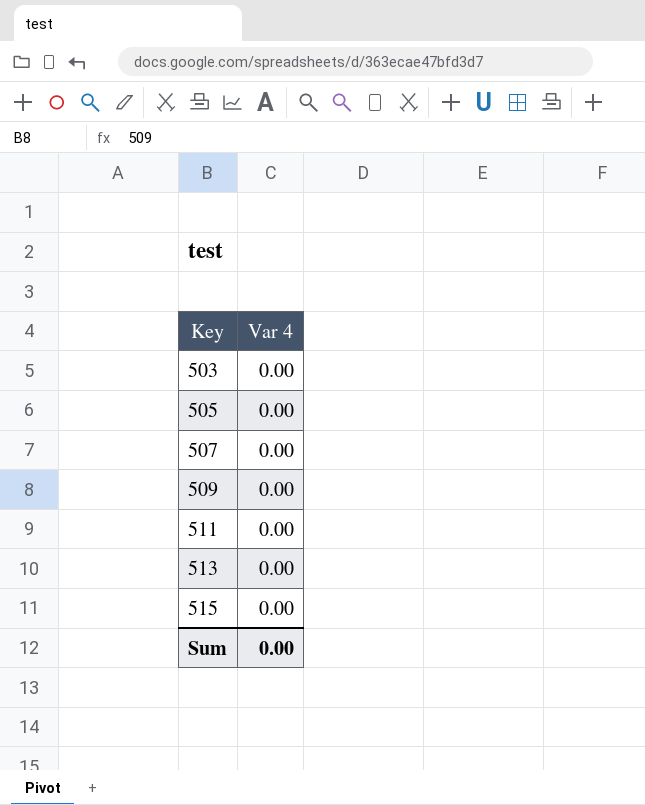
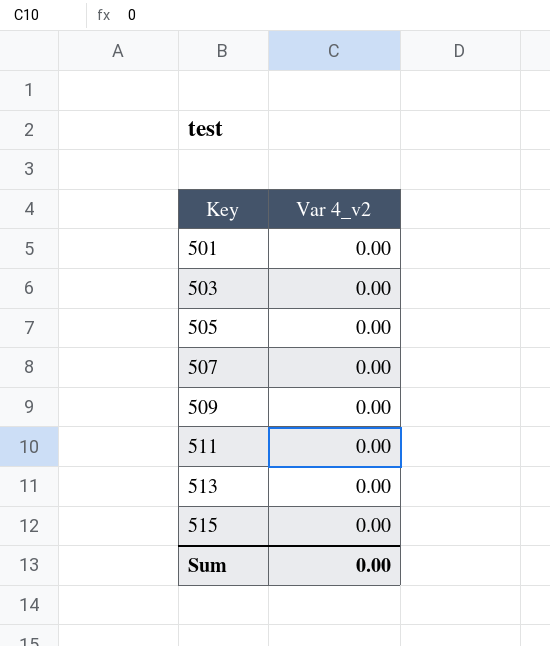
column name: Var 4 -> Var 4_v2
row 501: none -> 0.00

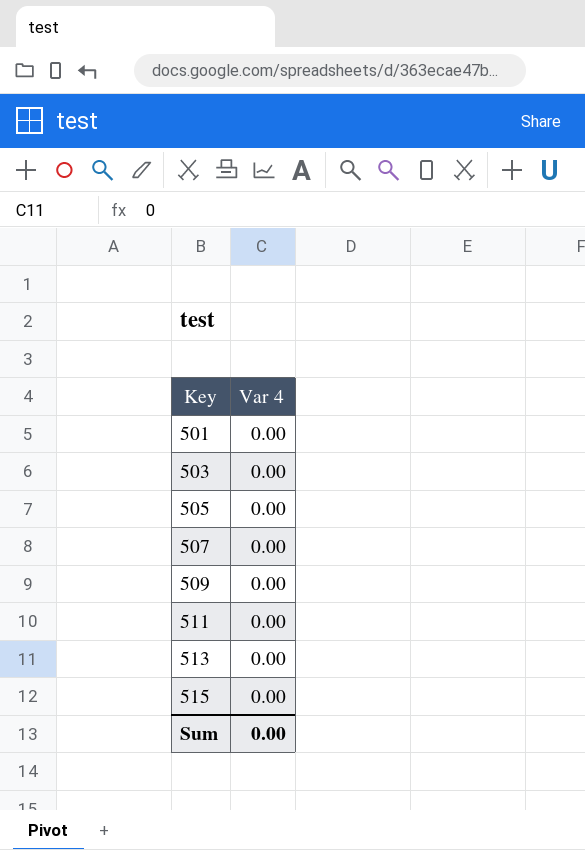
column name: Var 4_v2 -> Var 4

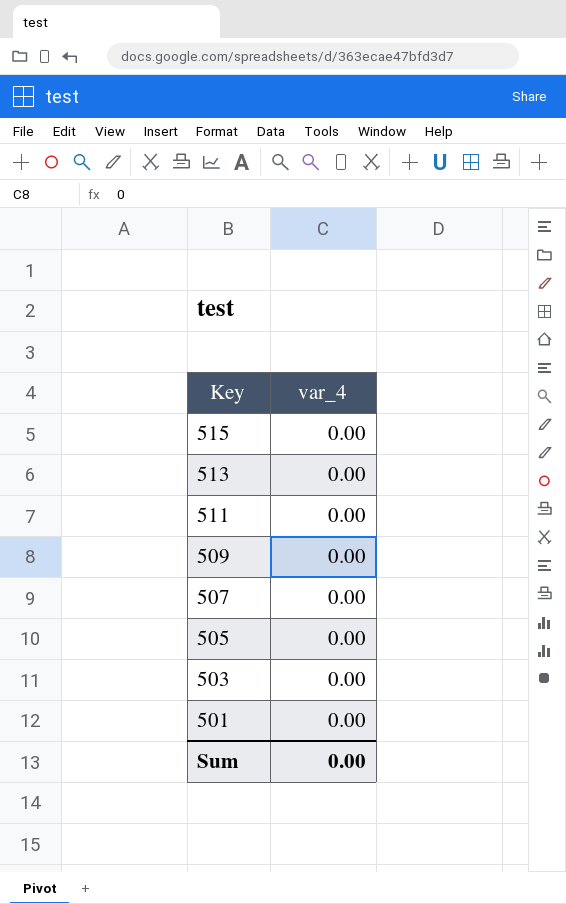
row order: Key ascending -> Key descending
column name: Var 4 -> var_4

